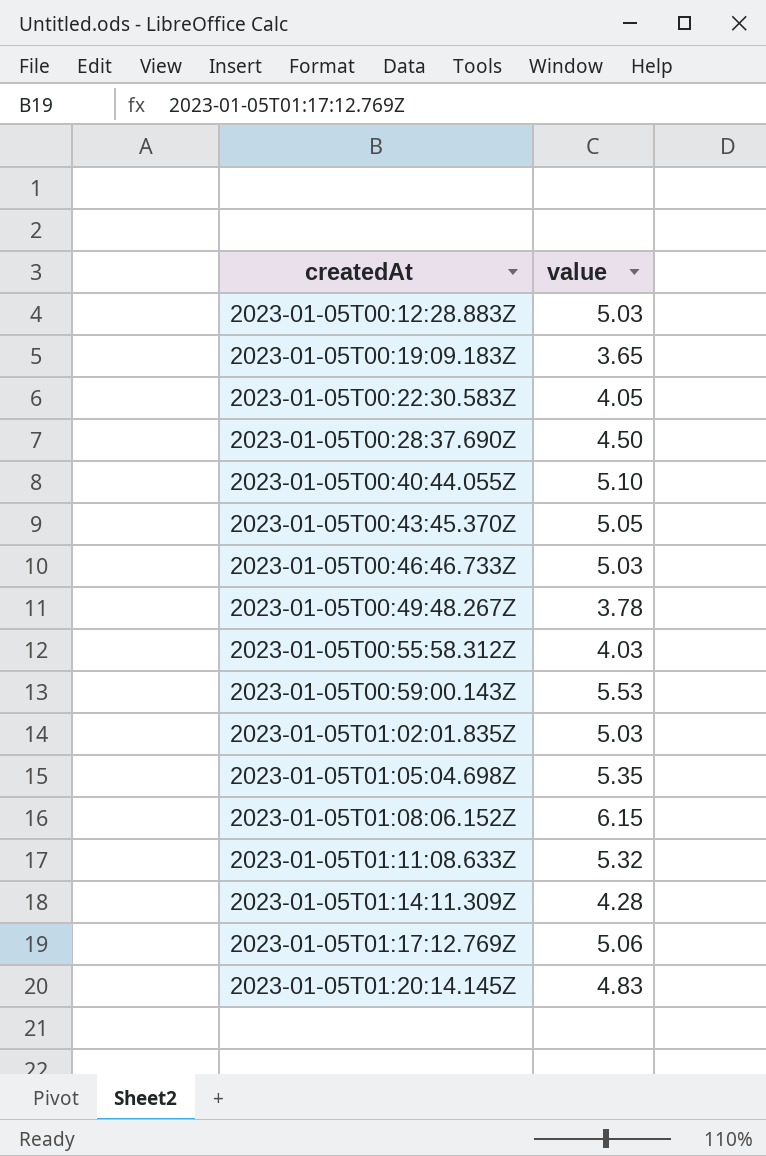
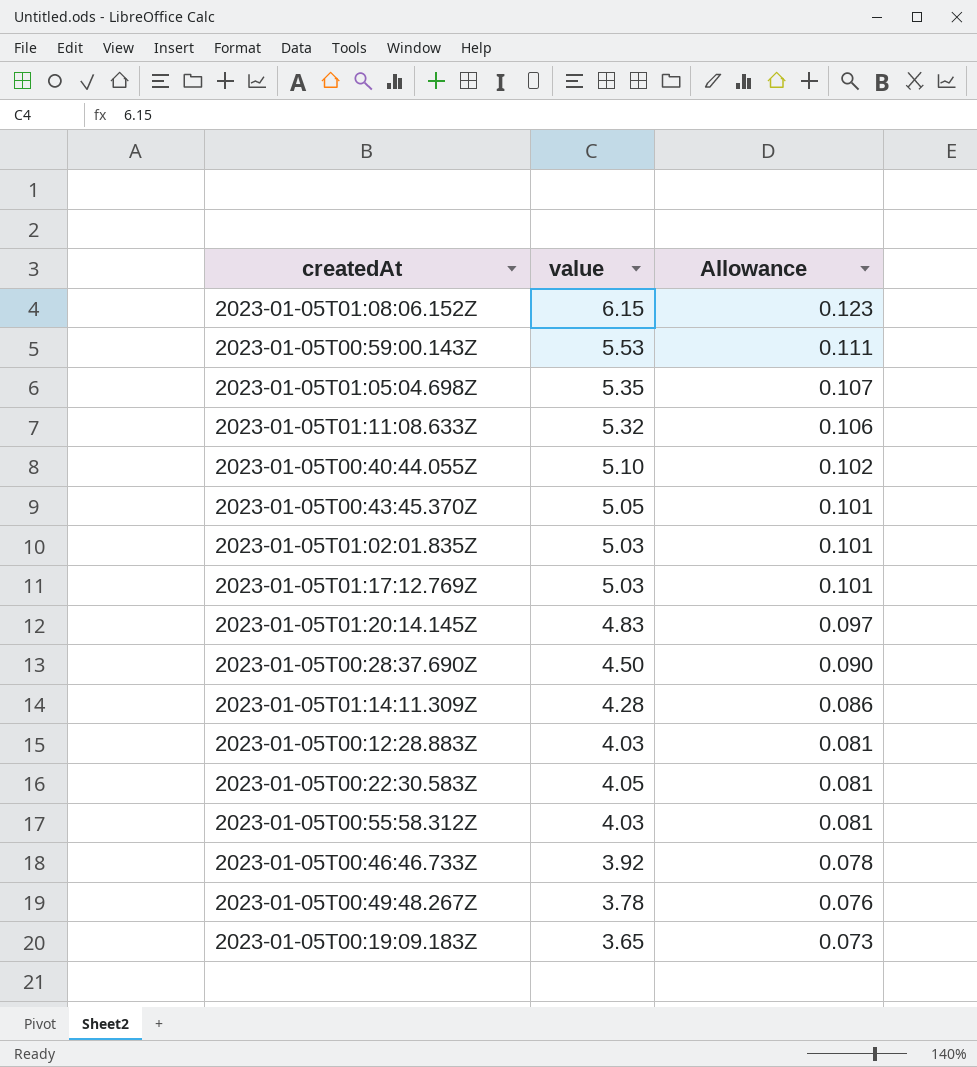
row order: createdAt ascending -> Allowance descending
column Allowance | formula: none -> [value] * 0.02
2023-01-05T01:17:12.769Z | value: 5.06 -> 5.03
2023-01-05T00:12:28.883Z | value: 5.03 -> 4.03
2023-01-05T00:46:46.733Z | value: 5.03 -> 3.92

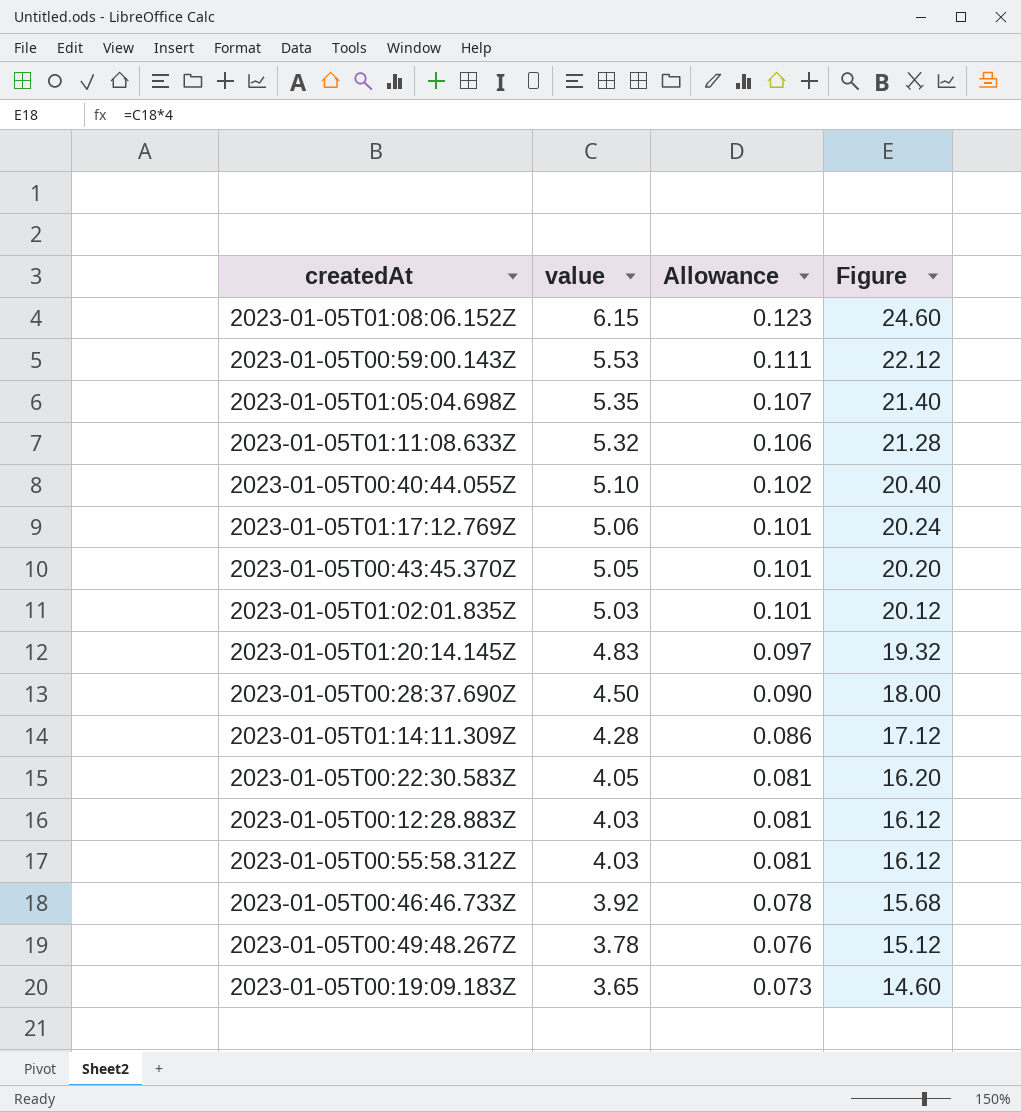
row order: Allowance descending -> value descending
column Figure | formula: none -> [value] * 4
2023-01-05T01:17:12.769Z | value: 5.03 -> 5.06

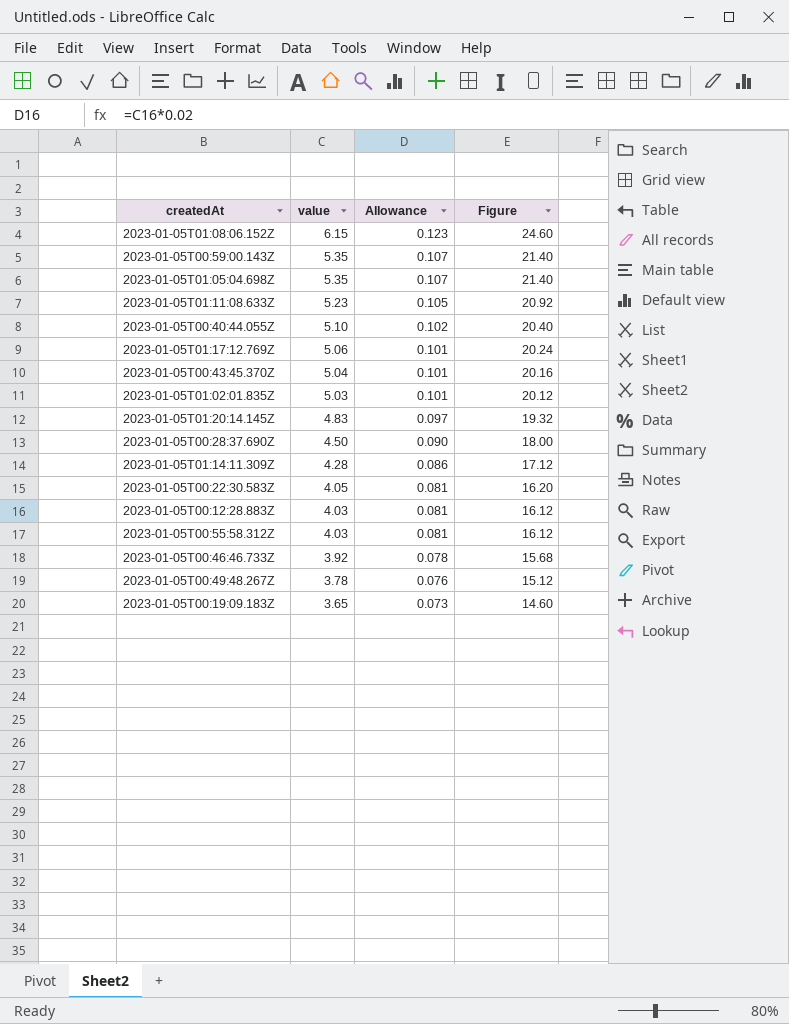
2023-01-05T00:59:00.143Z | value: 5.53 -> 5.35
2023-01-05T00:59:00.143Z | Allowance: 0.111 -> 0.107
2023-01-05T00:59:00.143Z | Figure: 22.12 -> 21.40
2023-01-05T01:11:08.633Z | value: 5.32 -> 5.23
2023-01-05T01:11:08.633Z | Allowance: 0.106 -> 0.105
2023-01-05T01:11:08.633Z | Figure: 21.28 -> 20.92
2023-01-05T00:43:45.370Z | value: 5.05 -> 5.04
2023-01-05T00:43:45.370Z | Figure: 20.20 -> 20.16

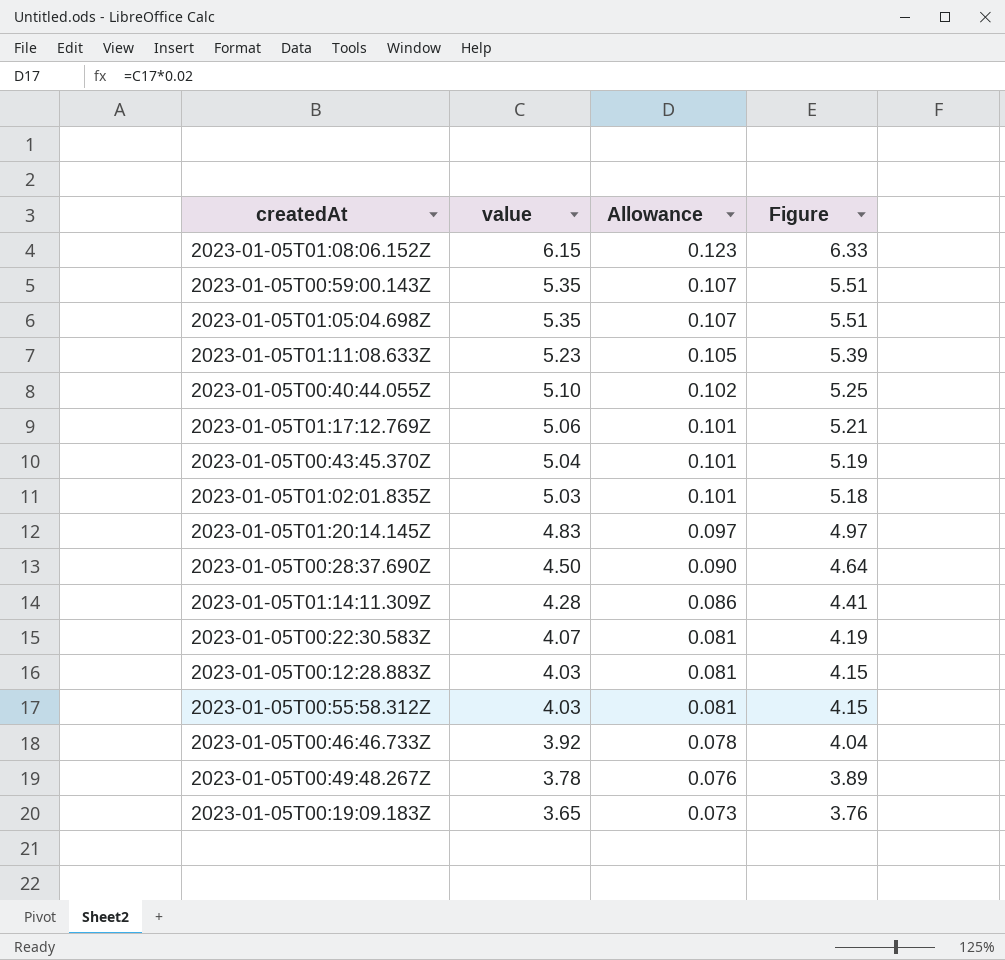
column Figure | formula: [value] * 4 -> [value] * 1.03
2023-01-05T00:22:30.583Z | value: 4.05 -> 4.07

